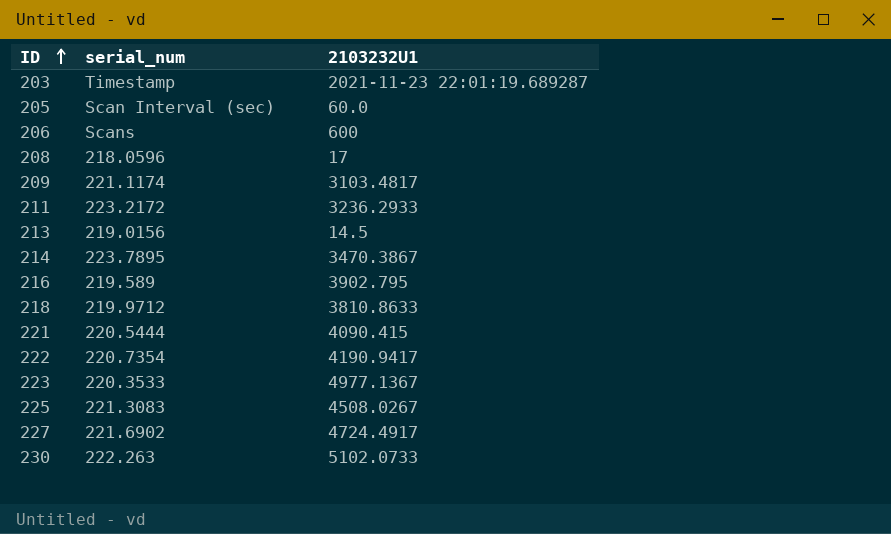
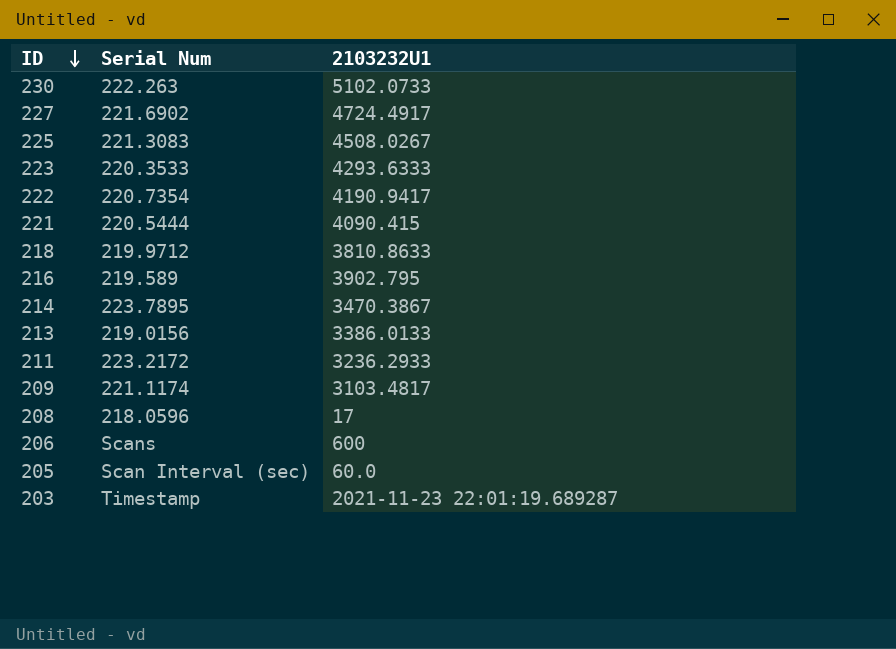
row order: ID ascending -> ID descending
column name: serial_num -> Serial Num
223 | 2103232U1: 4977.1367 -> 4293.6333
213 | 2103232U1: 14.5 -> 3386.0133

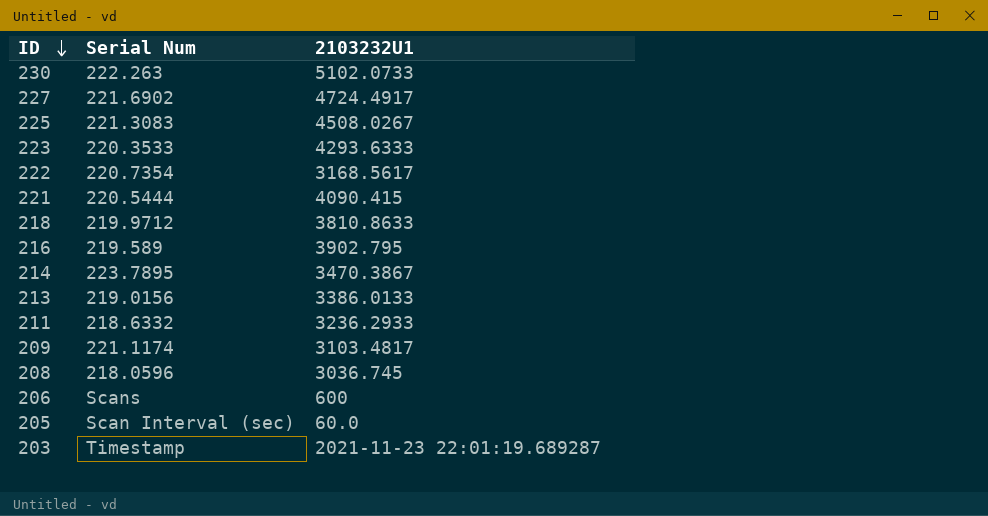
222 | 2103232U1: 4190.9417 -> 3168.5617
211 | Serial Num: 223.2172 -> 218.6332
208 | 2103232U1: 17 -> 3036.745

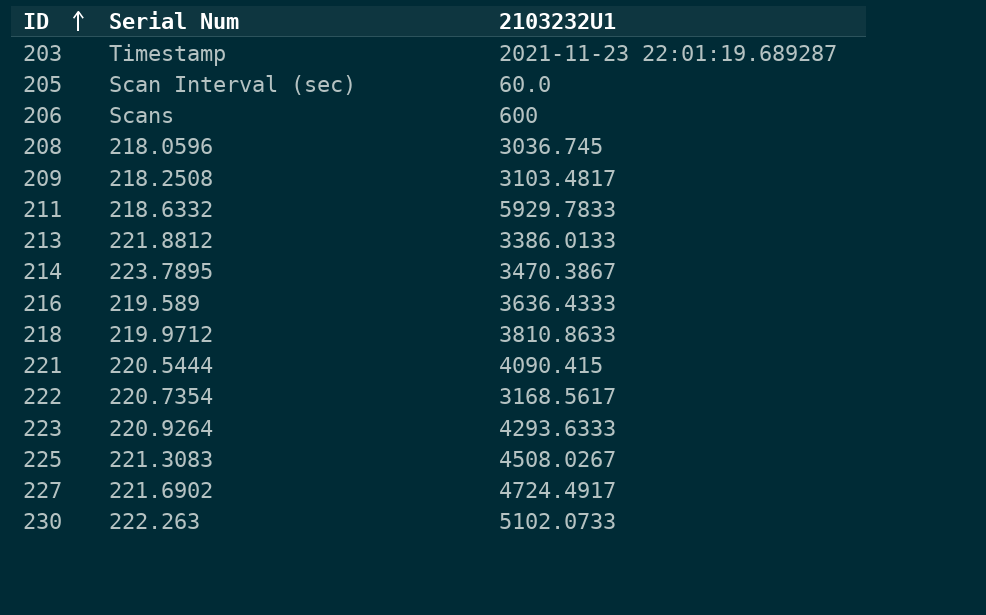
row order: ID descending -> ID ascending
209 | Serial Num: 221.1174 -> 218.2508
211 | 2103232U1: 3236.2933 -> 5929.7833
213 | Serial Num: 219.0156 -> 221.8812
216 | 2103232U1: 3902.795 -> 3636.4333
223 | Serial Num: 220.3533 -> 220.9264

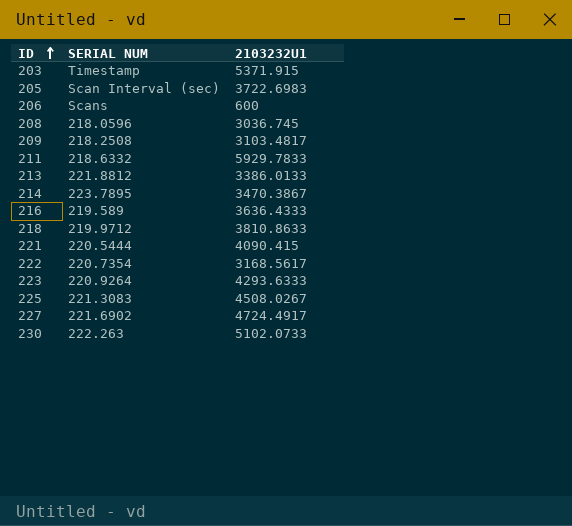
column name: Serial Num -> SERIAL NUM
203 | 2103232U1: 2021-11-23 22:01:19.689287 -> 5371.915
205 | 2103232U1: 60.0 -> 3722.6983

